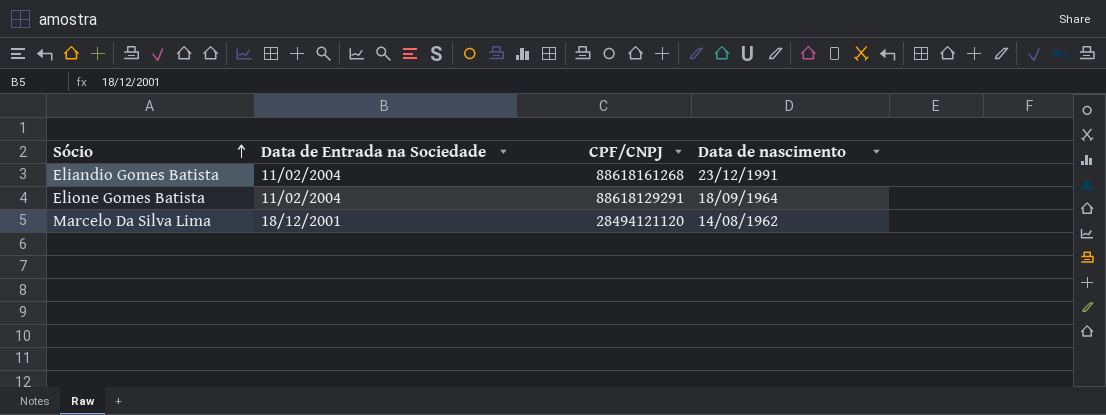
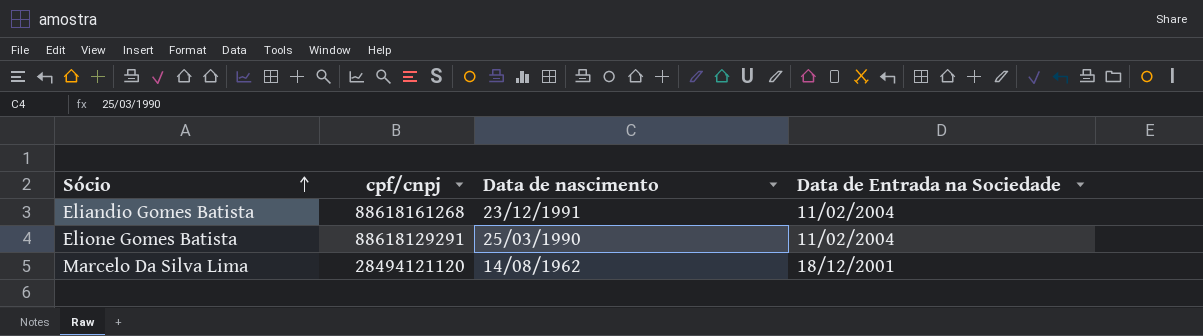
column name: CPF/CNPJ -> cpf/cnpj
column Data de Entrada na Sociedade | position: 2 -> 4
Elione Gomes Batista | Data de nascimento: 18/09/1964 -> 25/03/1990

